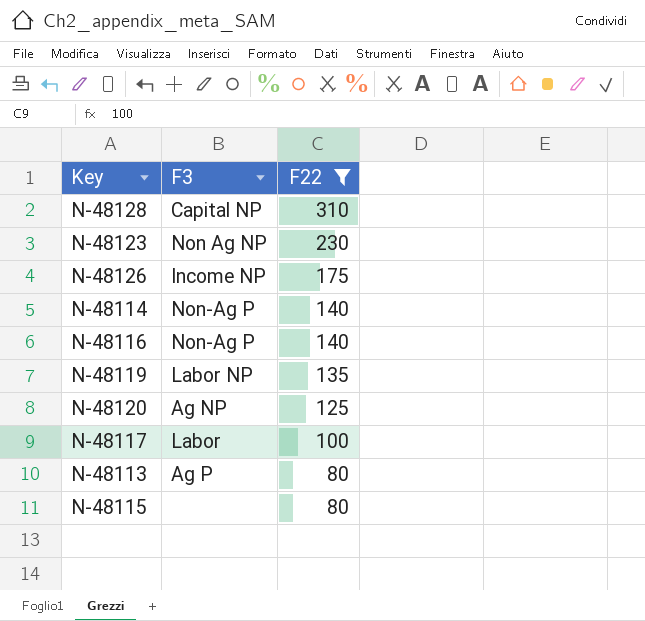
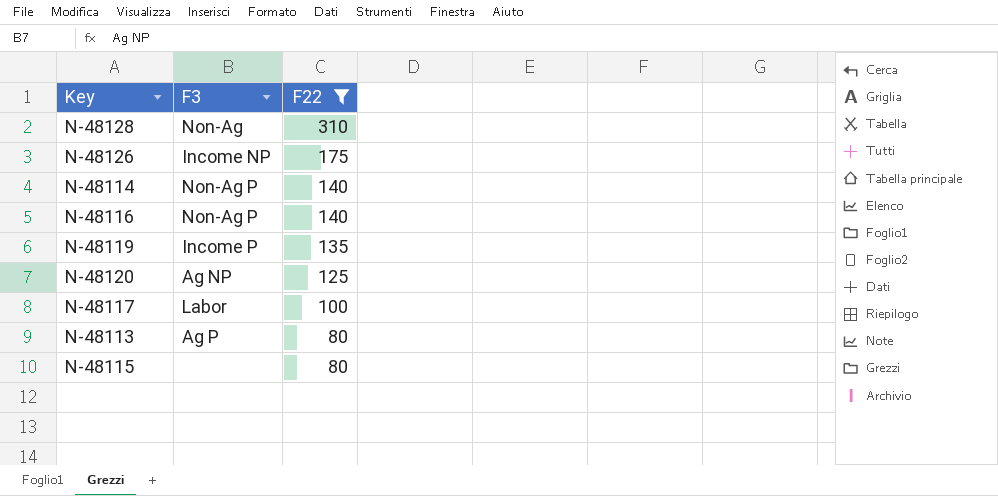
row N-48123: Non Ag NP | 230 -> none
N-48128 | F3: Capital NP -> Non-Ag
N-48119 | F3: Labor NP -> Income P

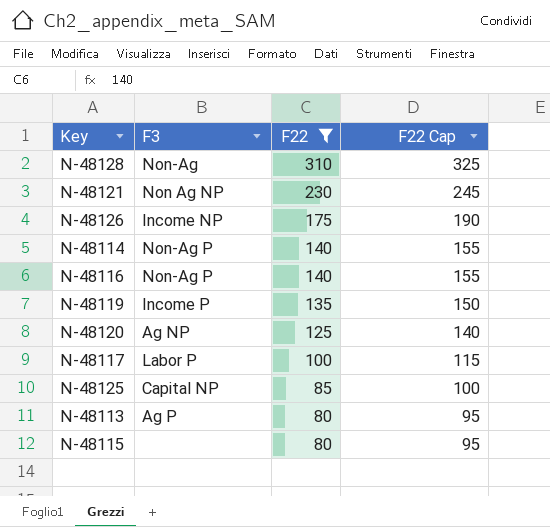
column F22 Cap | formula: none -> [F22] + 15
row N-48121: none -> Non Ag NP | 230 | 245
N-48117 | F3: Labor -> Labor P
row N-48125: none -> Capital NP | 85 | 100

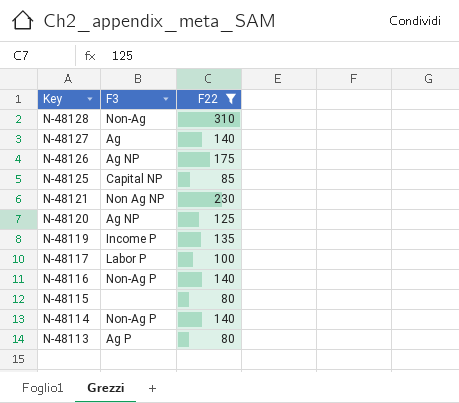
row order: F22 descending -> Key descending
column F22 Cap | formula: [F22] + 15 -> none
row N-48127: none -> Ag | 140
N-48126 | F3: Income NP -> Ag NP

